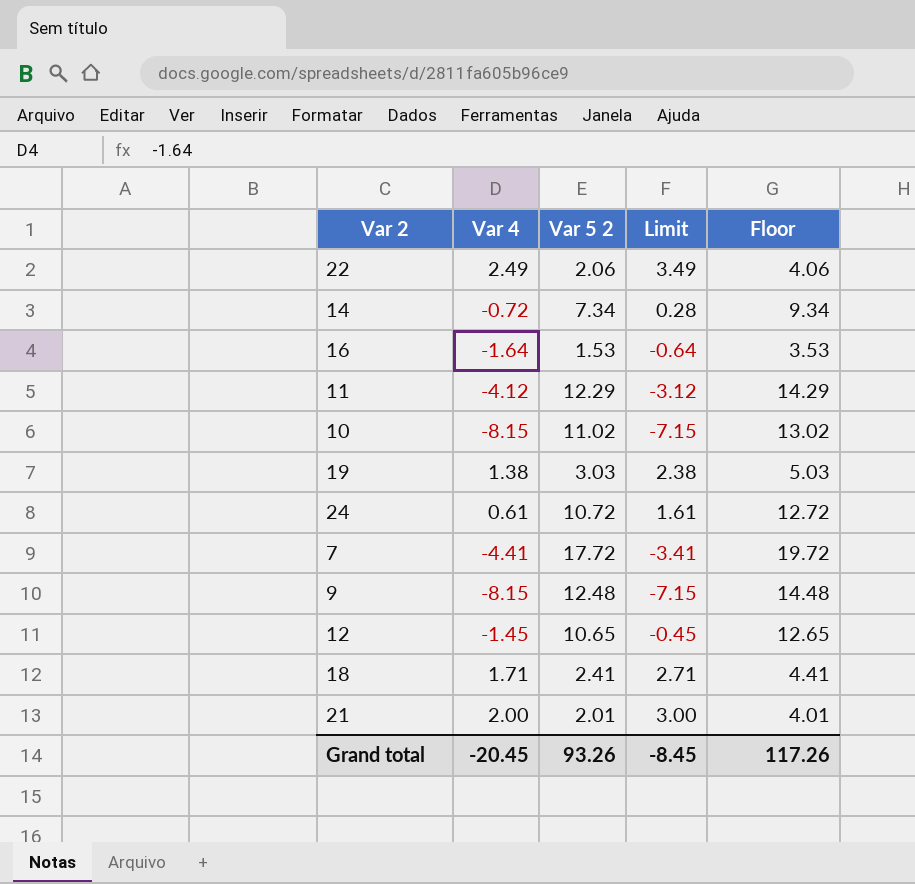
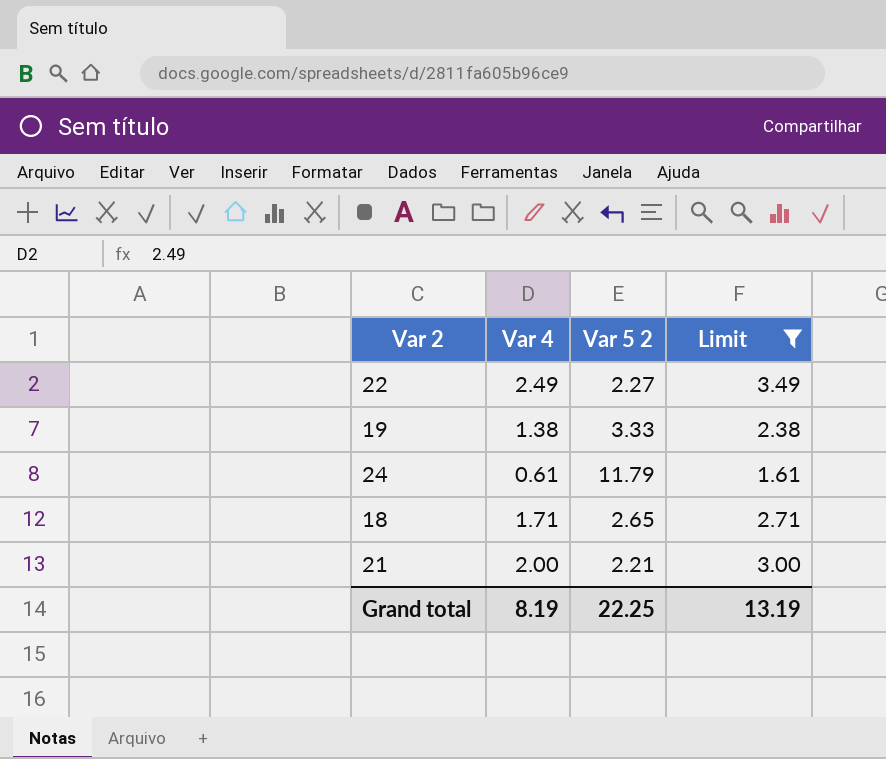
filter: none -> Limit >= 1.61
column Floor | formula: [Var 5 2] + 2 -> none
22 | Var 5 2: 2.06 -> 2.27
19 | Var 5 2: 3.03 -> 3.33
24 | Var 5 2: 10.72 -> 11.79
18 | Var 5 2: 2.41 -> 2.65
21 | Var 5 2: 2.01 -> 2.21
Grand total | Var 4: -20.45 -> 8.19
Grand total | Var 5 2: 93.26 -> 22.25
Grand total | Limit: -8.45 -> 13.19

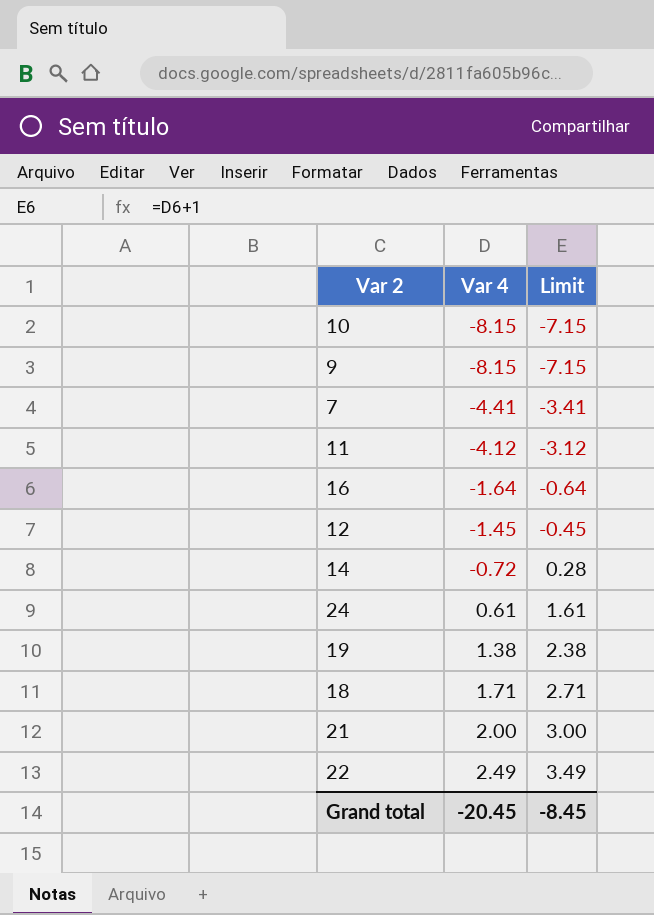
filter: Limit >= 1.61 -> none
row order: none -> Var 4 ascending
column Var 5 2 | position: 3 -> none
Grand total | Var 4: 8.19 -> -20.45
Grand total | Limit: 13.19 -> -8.45

